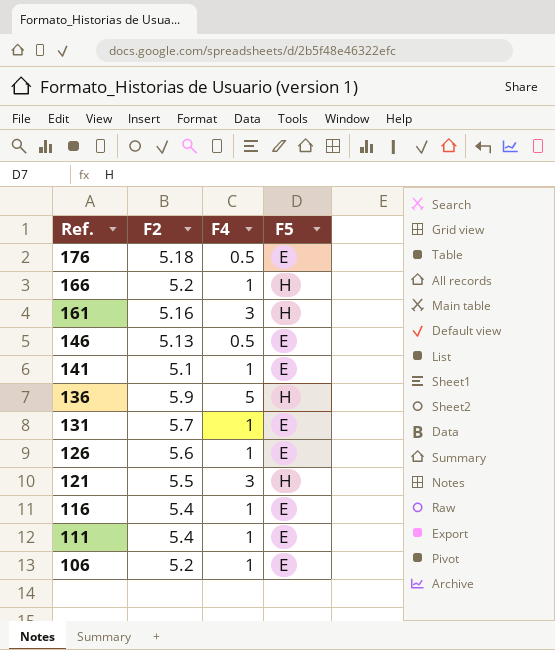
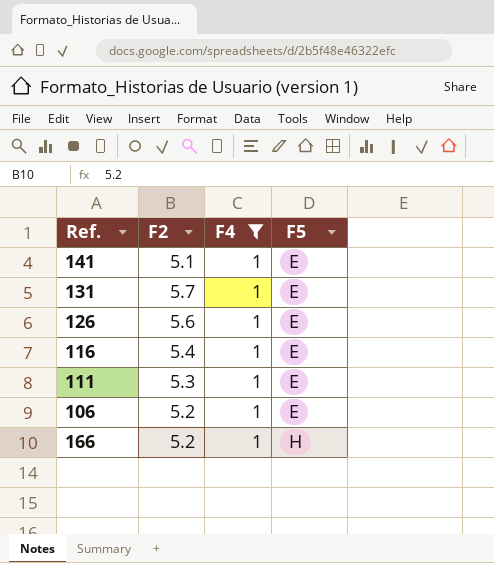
filter: none -> F4 = 1
row order: Ref. descending -> F5 ascending
111 | F2: 5.4 -> 5.3

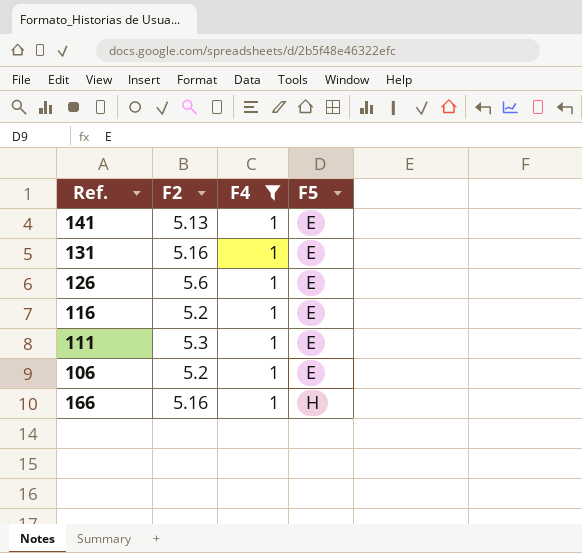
141 | F2: 5.1 -> 5.13
131 | F2: 5.7 -> 5.16
116 | F2: 5.4 -> 5.2
166 | F2: 5.2 -> 5.16

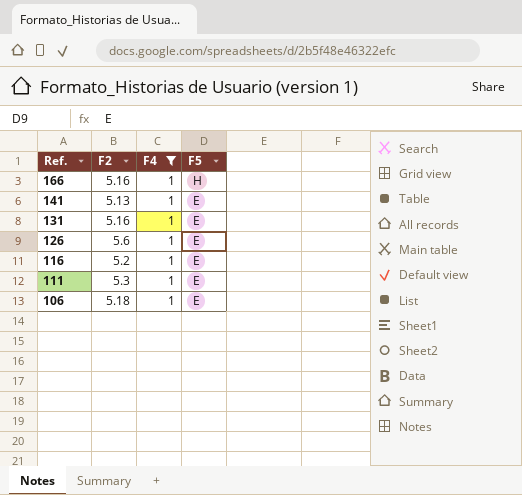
row order: F5 ascending -> Ref. descending
106 | F2: 5.2 -> 5.18

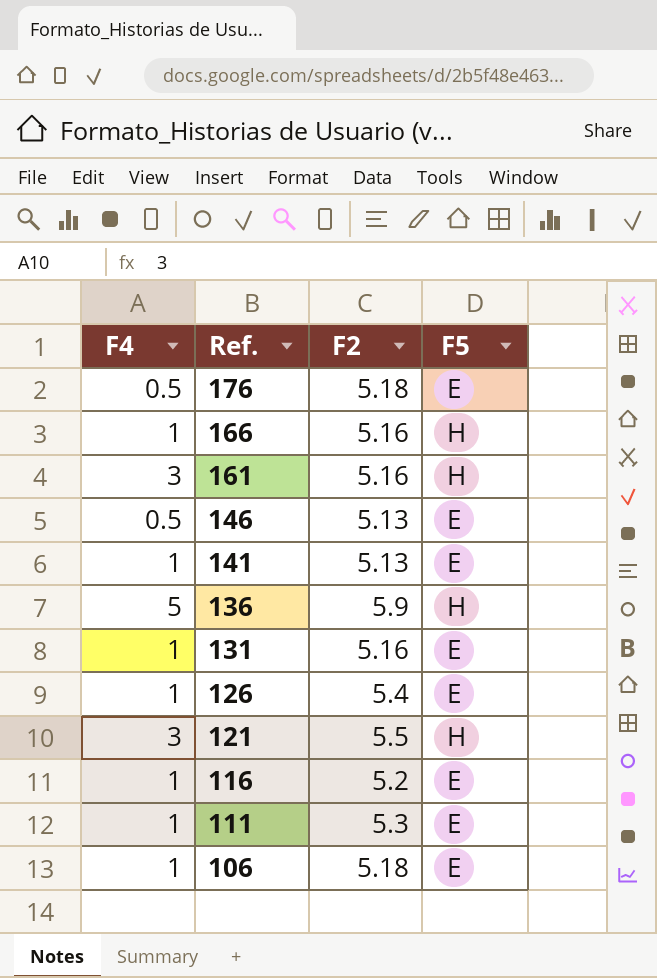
filter: F4 = 1 -> none
column F4 | position: 3 -> 1
126 | F2: 5.6 -> 5.4

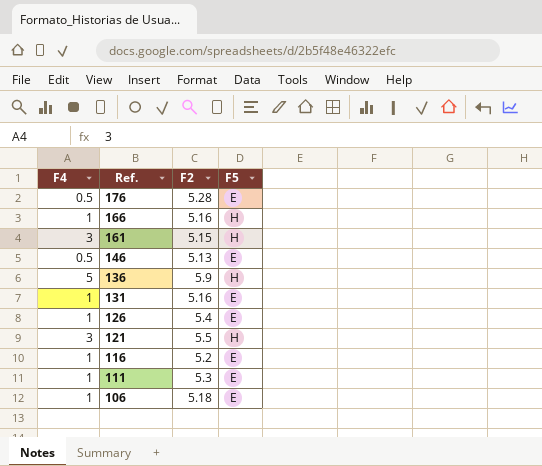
row 141: 1 | 5.13 | E -> none
176 | F2: 5.18 -> 5.28
161 | F2: 5.16 -> 5.15

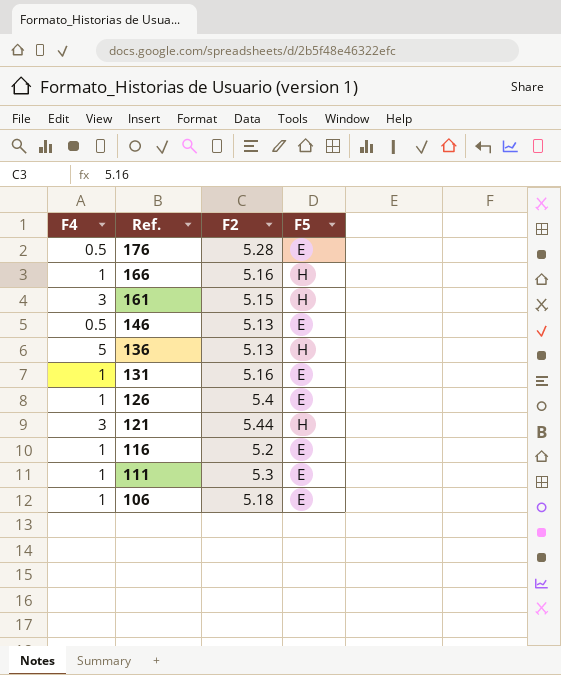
136 | F2: 5.9 -> 5.13
121 | F2: 5.5 -> 5.44

